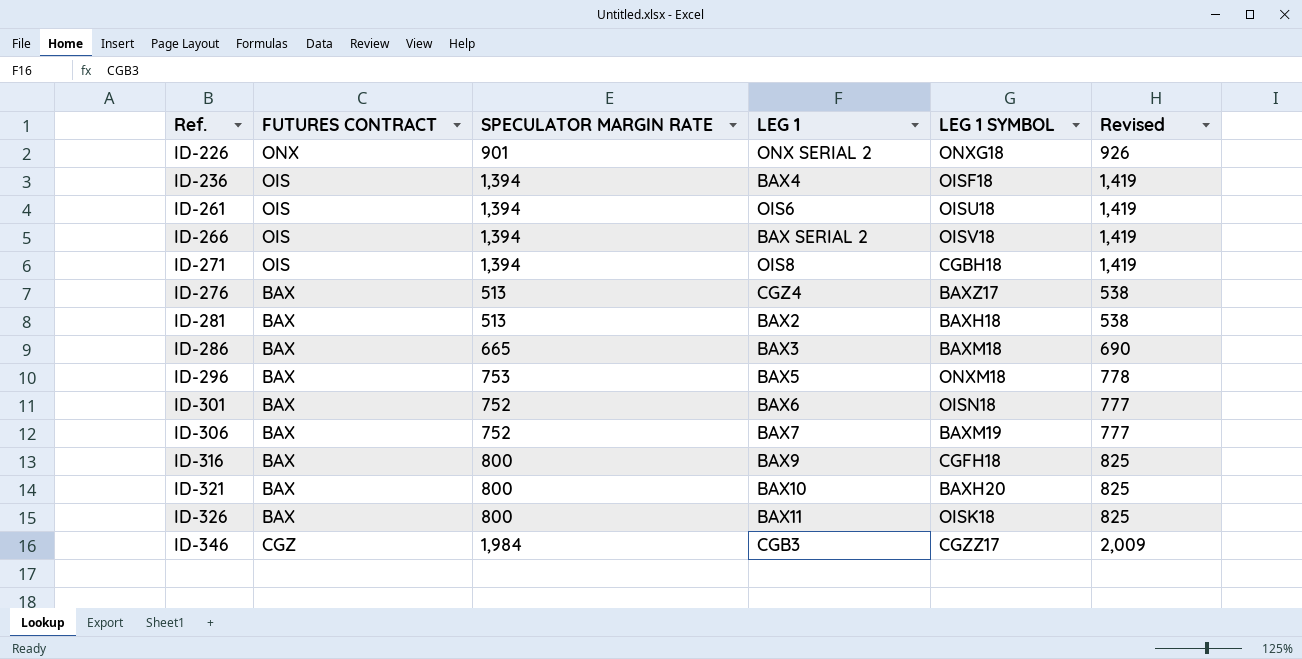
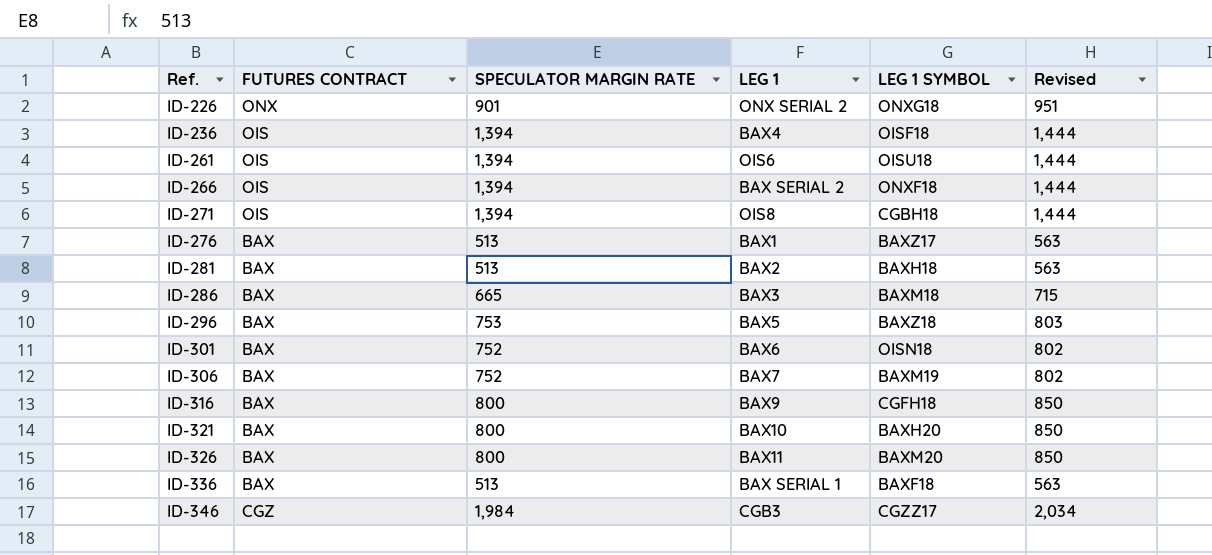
column Revised | formula: [SPECULATOR MARGIN RATE] + 25 -> [SPECULATOR MARGIN RATE] + 50
ID-266 | LEG 1 SYMBOL: OISV18 -> ONXF18
ID-276 | LEG 1: CGZ4 -> BAX1
ID-296 | LEG 1 SYMBOL: ONXM18 -> BAXZ18
ID-326 | LEG 1 SYMBOL: OISK18 -> BAXM20
row ID-336: none -> BAX | 513 | BAX SERIAL 1 | BAXF18 | 563

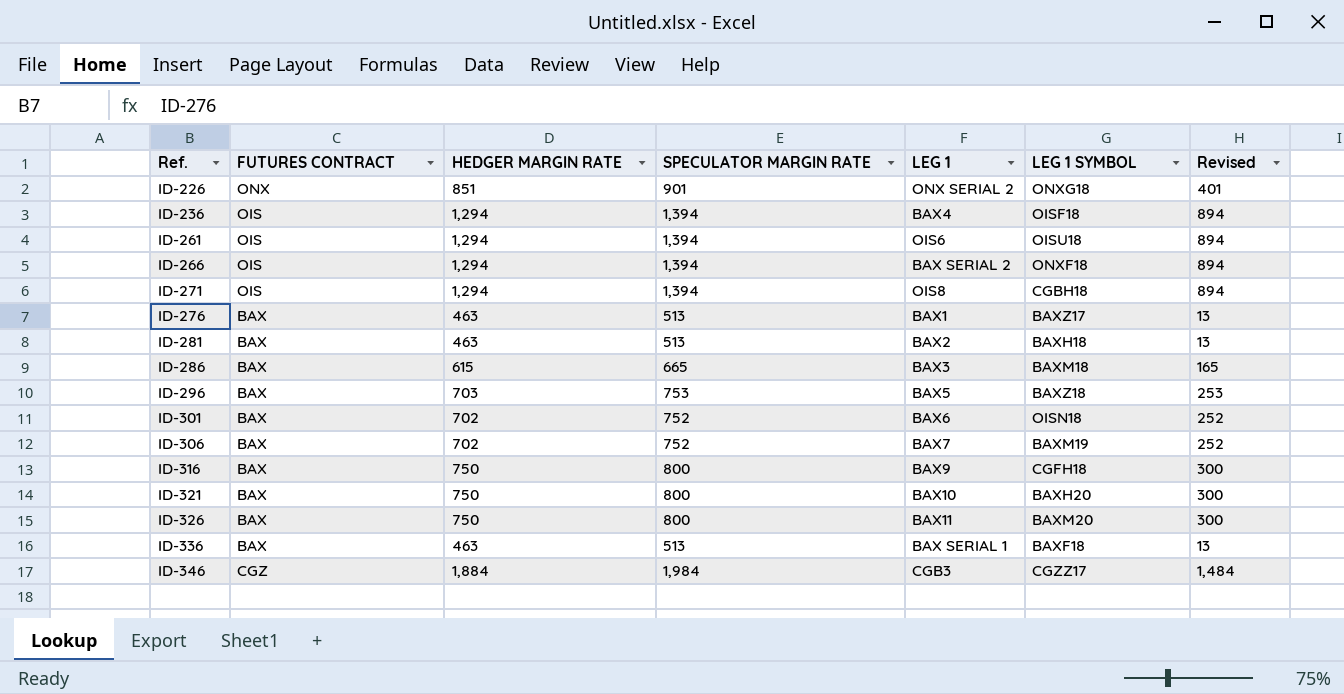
column HEDGER MARGIN RATE | position: none -> 3
column Revised | formula: [SPECULATOR MARGIN RATE] + 50 -> [SPECULATOR MARGIN RATE] - 500

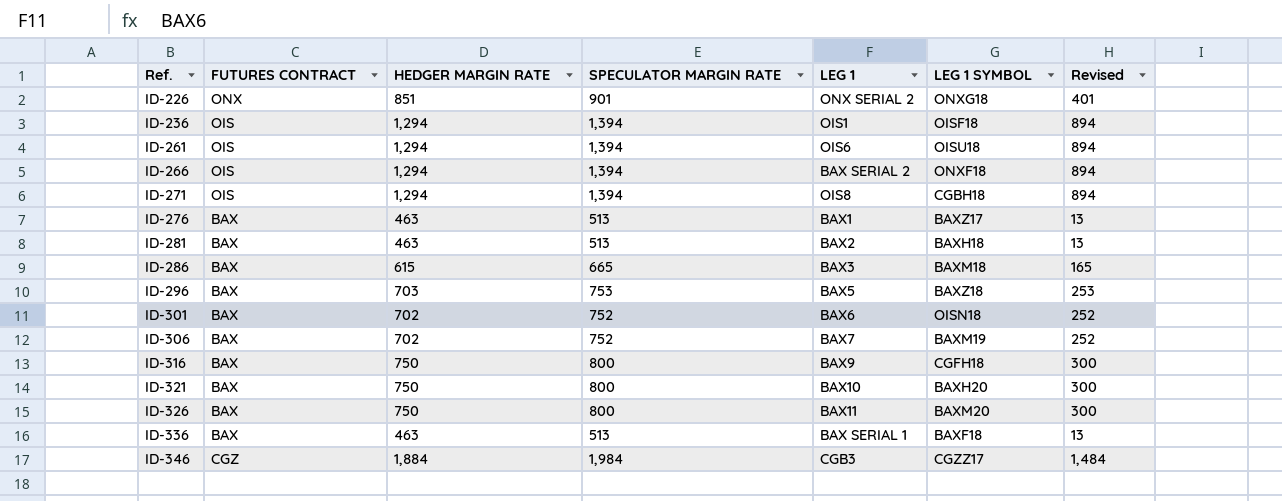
ID-236 | LEG 1: BAX4 -> OIS1

